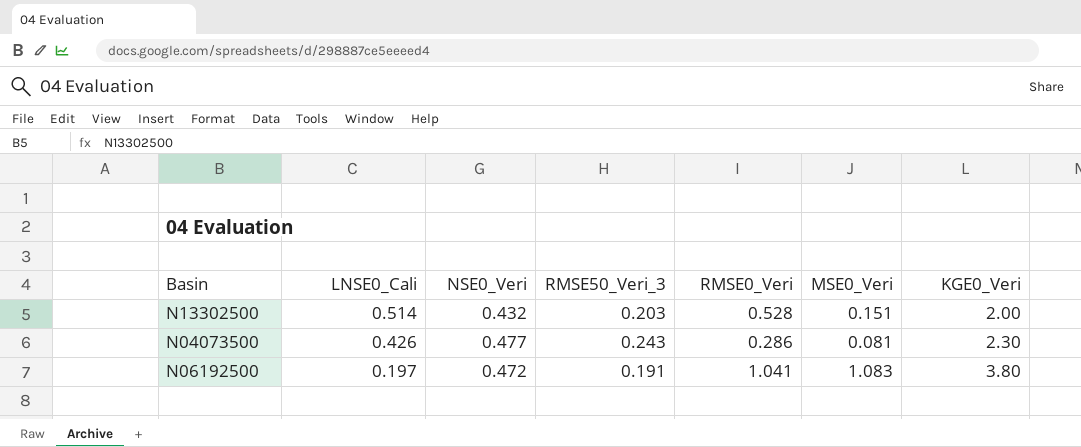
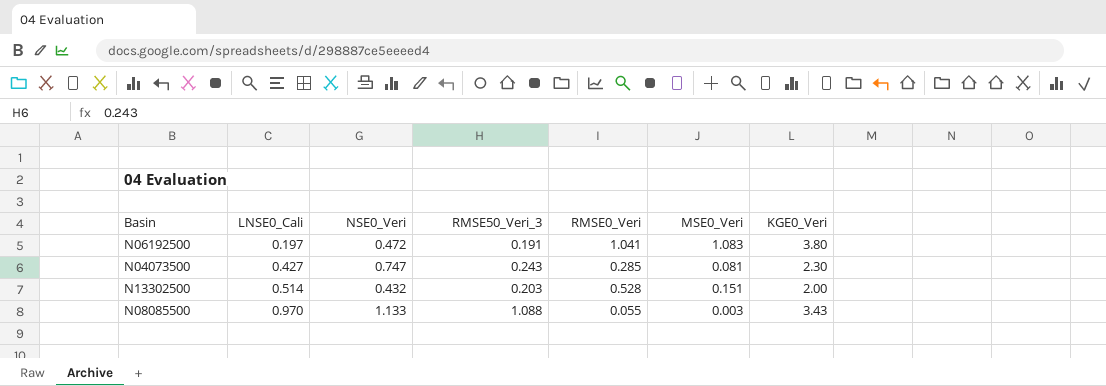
row order: LNSE0_Cali descending -> LNSE0_Cali ascending
N04073500 | LNSE0_Cali: 0.426 -> 0.427
N04073500 | NSE0_Veri: 0.477 -> 0.747
N04073500 | RMSE0_Veri: 0.286 -> 0.285
row N08085500: none -> 0.970 | 1.133 | 1.088 | 0.055 | 0.003 | 3.43

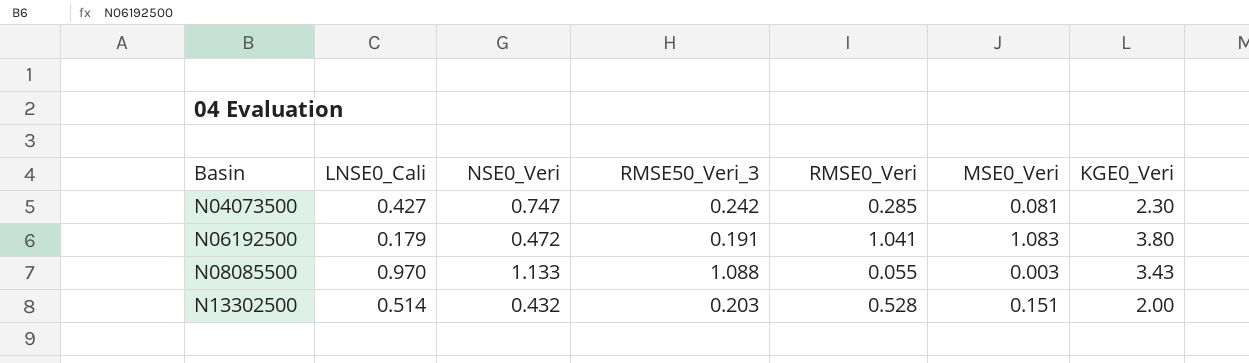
row order: LNSE0_Cali ascending -> Basin ascending
N04073500 | RMSE50_Veri_3: 0.243 -> 0.242
N06192500 | LNSE0_Cali: 0.197 -> 0.179

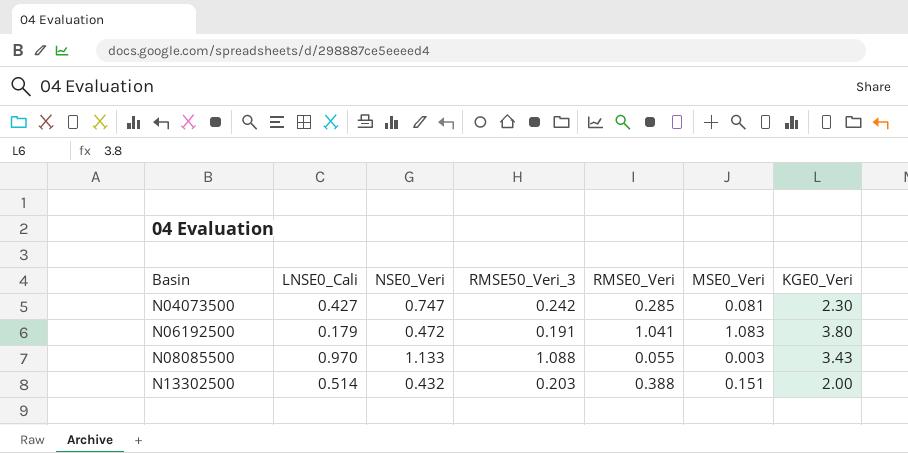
N13302500 | RMSE0_Veri: 0.528 -> 0.388

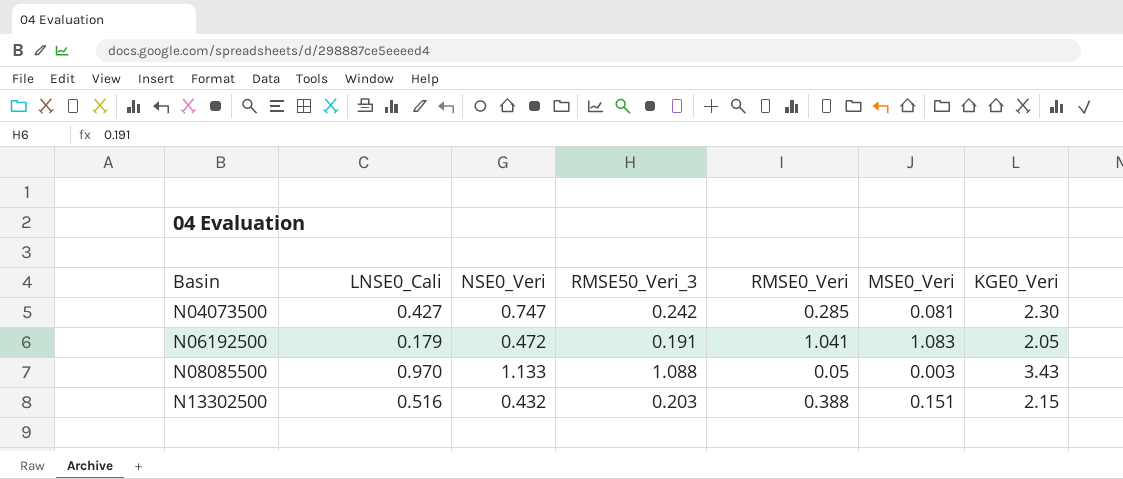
N06192500 | KGE0_Veri: 3.80 -> 2.05
N08085500 | RMSE0_Veri: 0.055 -> 0.05
N13302500 | LNSE0_Cali: 0.514 -> 0.516
N13302500 | KGE0_Veri: 2.00 -> 2.15

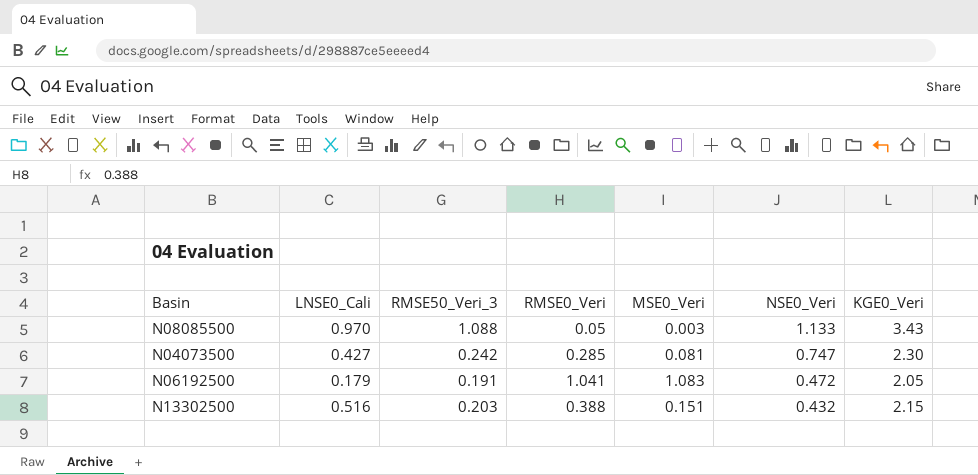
row order: Basin ascending -> NSE0_Veri descending
column NSE0_Veri | position: 3 -> 6

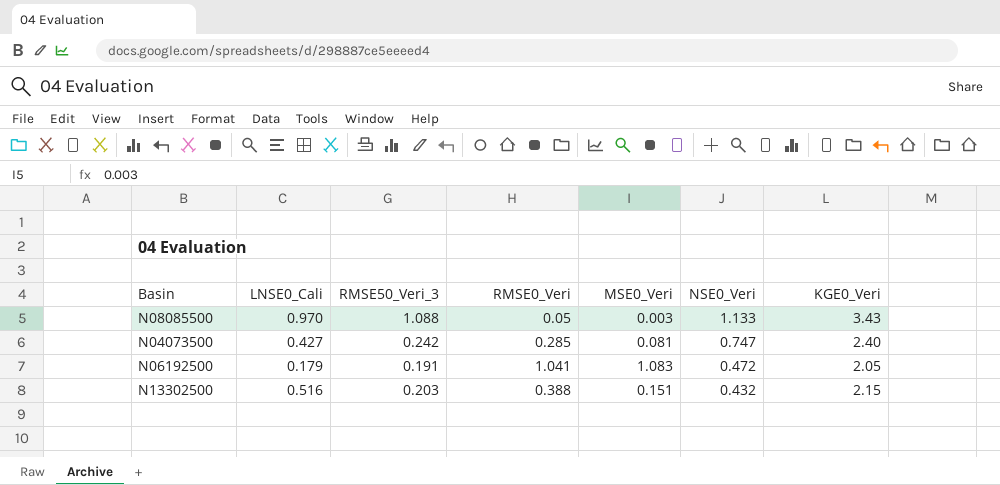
N04073500 | KGE0_Veri: 2.30 -> 2.40

